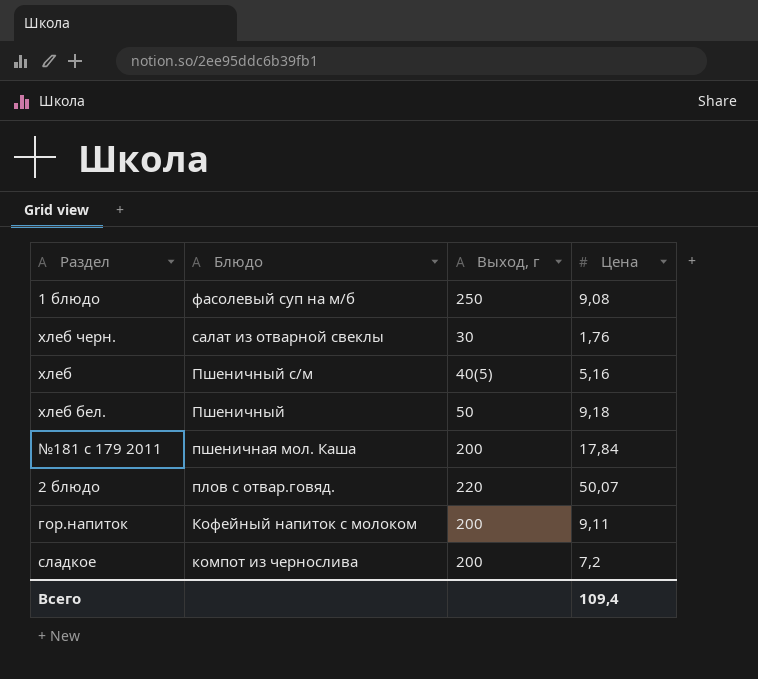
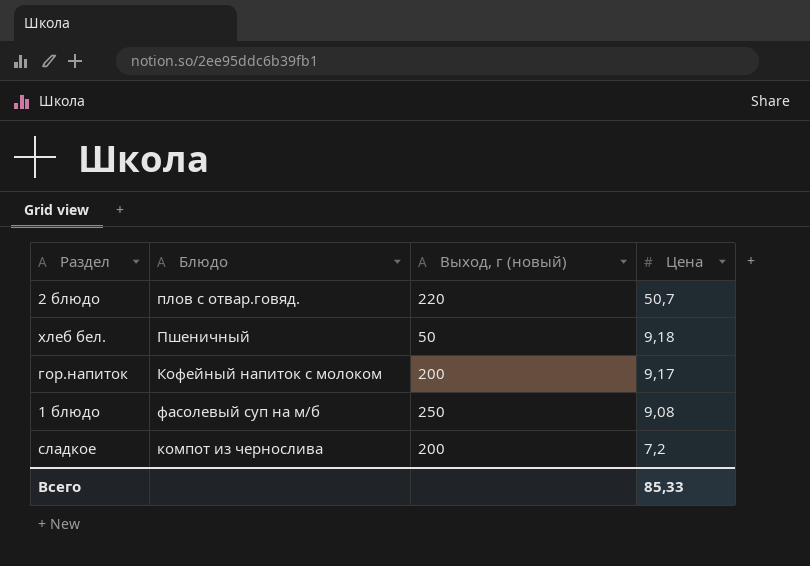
row order: Блюдо descending -> Цена descending
column name: Выход, г -> Выход, г (новый)
row хлеб черн.: салат из отварной свеклы | 30 | 1,76 -> none
row хлеб: Пшеничный с/м | 40(5) | 5,16 -> none
row №181 с 179 2011: пшеничная мол. Каша | 200 | 17,84 -> none
2 блюдо | Цена: 50,07 -> 50,7
гор.напиток | Цена: 9,11 -> 9,17
Всего | Цена: 109,4 -> 85,33

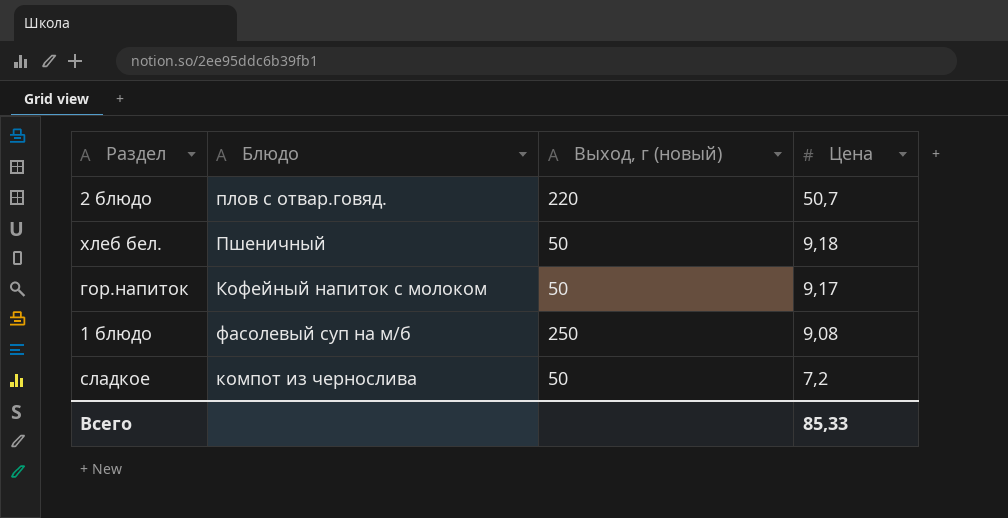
гор.напиток | Выход, г (новый): 200 -> 50
сладкое | Выход, г (новый): 200 -> 50

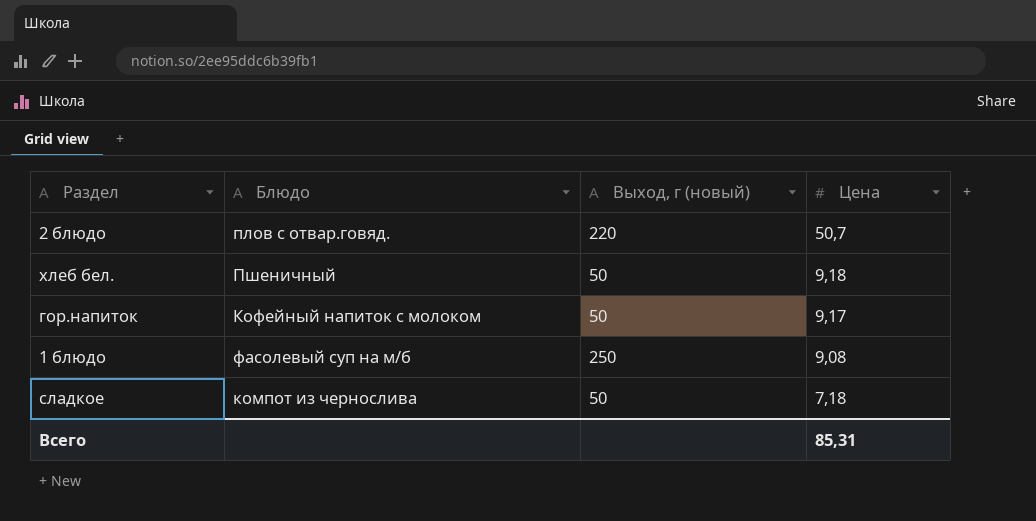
сладкое | Цена: 7,2 -> 7,18
Всего | Цена: 85,33 -> 85,31

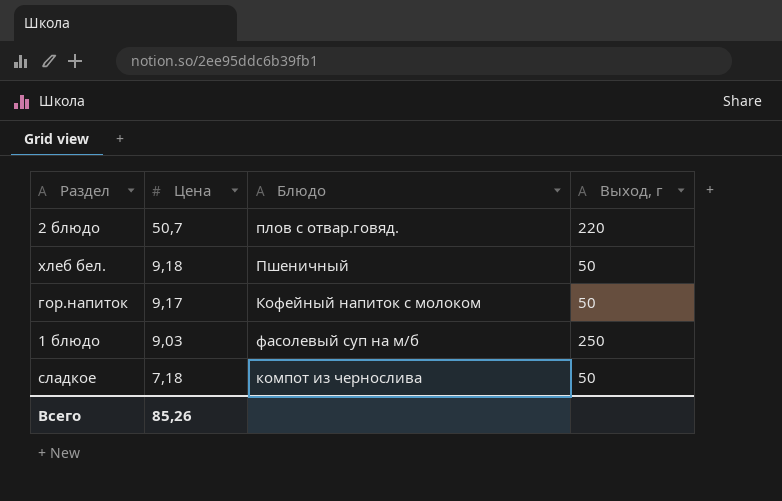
column Цена | position: 4 -> 2
column name: Выход, г (новый) -> Выход, г
1 блюдо | Цена: 9,08 -> 9,03
Всего | Цена: 85,31 -> 85,26

